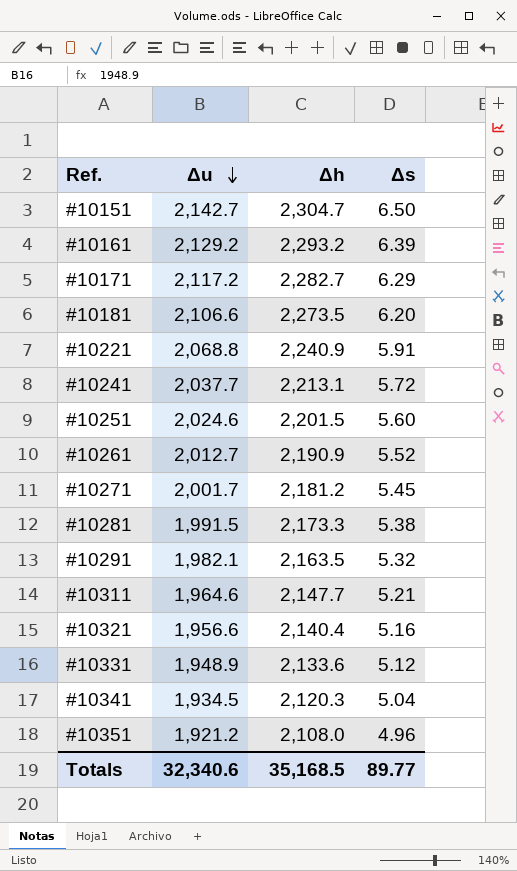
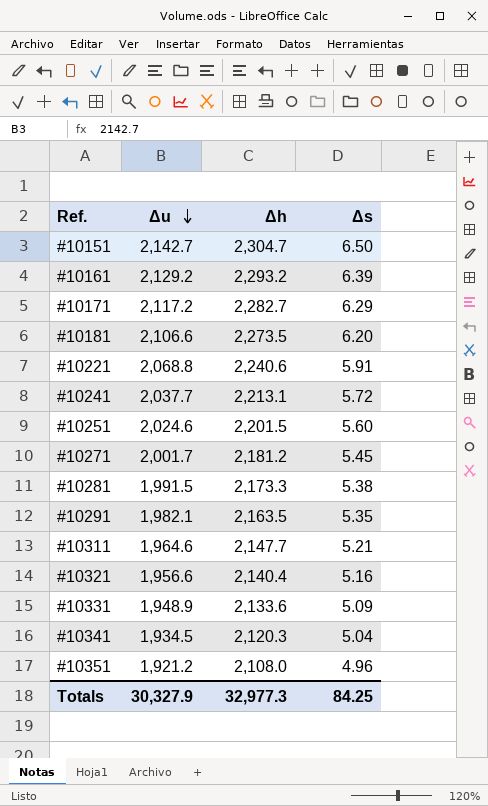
row #10261: 2,012.7 | 2,190.9 | 5.52 -> none
#10221 | Δh: 2,240.9 -> 2,240.6
#10291 | Δs: 5.32 -> 5.35
#10331 | Δs: 5.12 -> 5.09
Totals | Δu: 32,340.6 -> 30,327.9
Totals | Δh: 35,168.5 -> 32,977.3
Totals | Δs: 89.77 -> 84.25

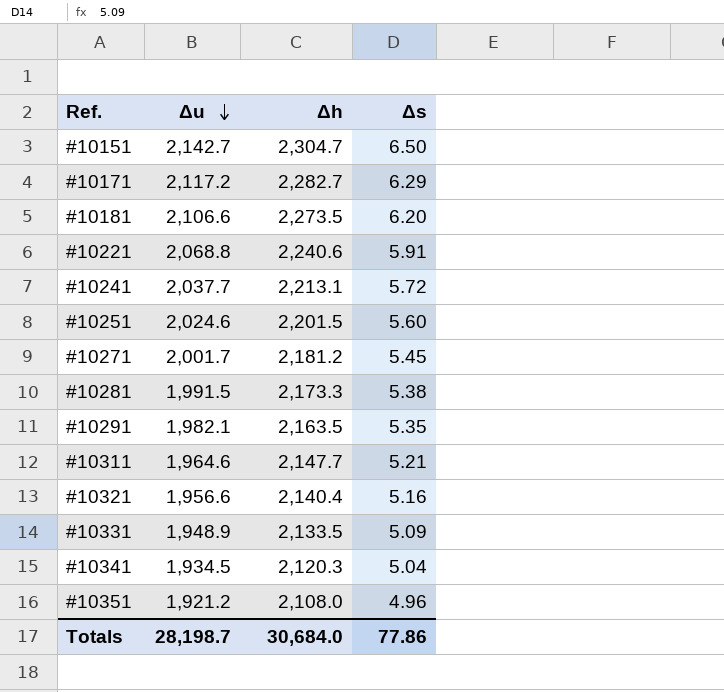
row #10161: 2,129.2 | 2,293.2 | 6.39 -> none
#10331 | Δh: 2,133.6 -> 2,133.5
Totals | Δu: 30,327.9 -> 28,198.7
Totals | Δh: 32,977.3 -> 30,684.0
Totals | Δs: 84.25 -> 77.86

